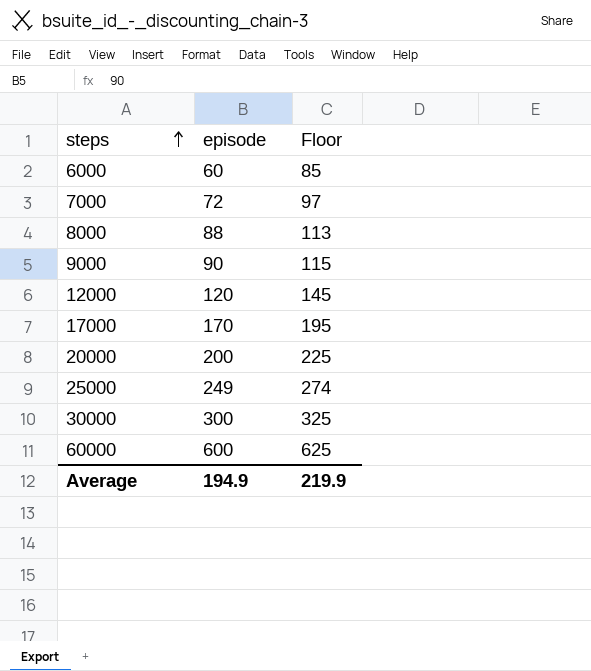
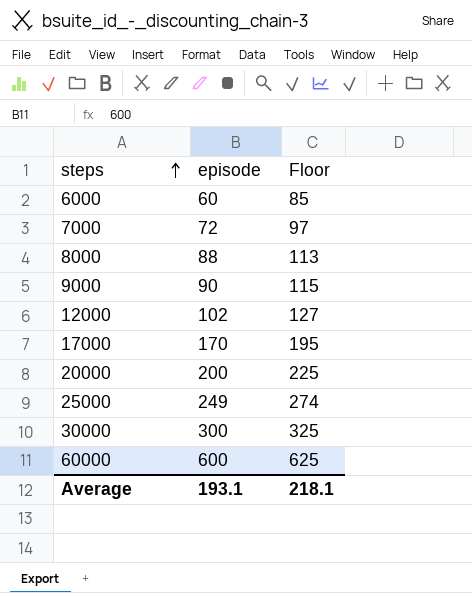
12000 | episode: 120 -> 102
12000 | Floor: 145 -> 127
Average | episode: 194.9 -> 193.1
Average | Floor: 219.9 -> 218.1

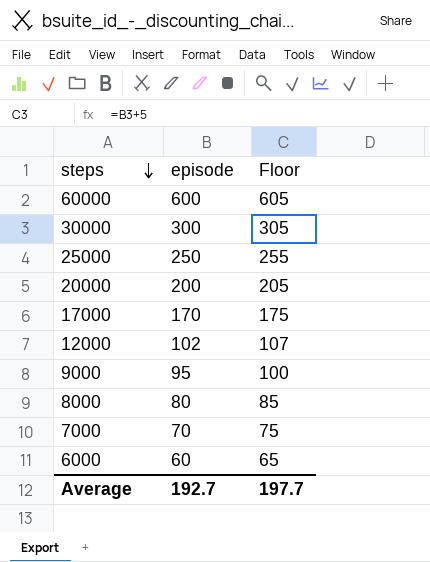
row order: steps ascending -> steps descending
column Floor | formula: [episode] + 25 -> [episode] + 5
25000 | episode: 249 -> 250
9000 | episode: 90 -> 95
8000 | episode: 88 -> 80
7000 | episode: 72 -> 70
Average | episode: 193.1 -> 192.7
Average | Floor: 218.1 -> 197.7

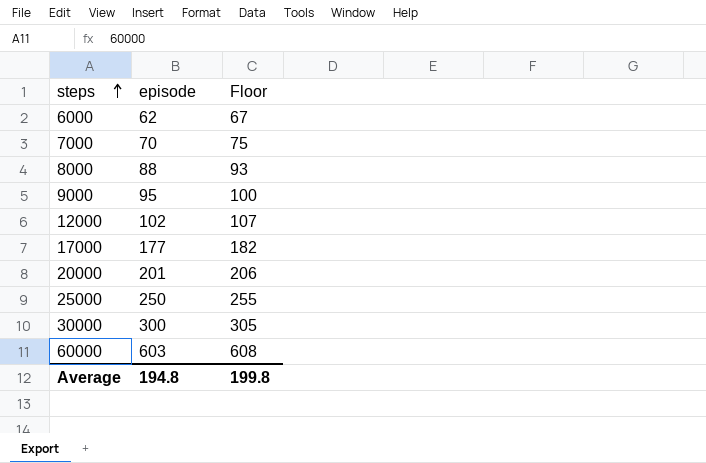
row order: steps descending -> steps ascending
6000 | episode: 60 -> 62
6000 | Floor: 65 -> 67
8000 | episode: 80 -> 88
8000 | Floor: 85 -> 93
17000 | episode: 170 -> 177
17000 | Floor: 175 -> 182
20000 | episode: 200 -> 201
20000 | Floor: 205 -> 206
60000 | episode: 600 -> 603
60000 | Floor: 605 -> 608
Average | episode: 192.7 -> 194.8
Average | Floor: 197.7 -> 199.8

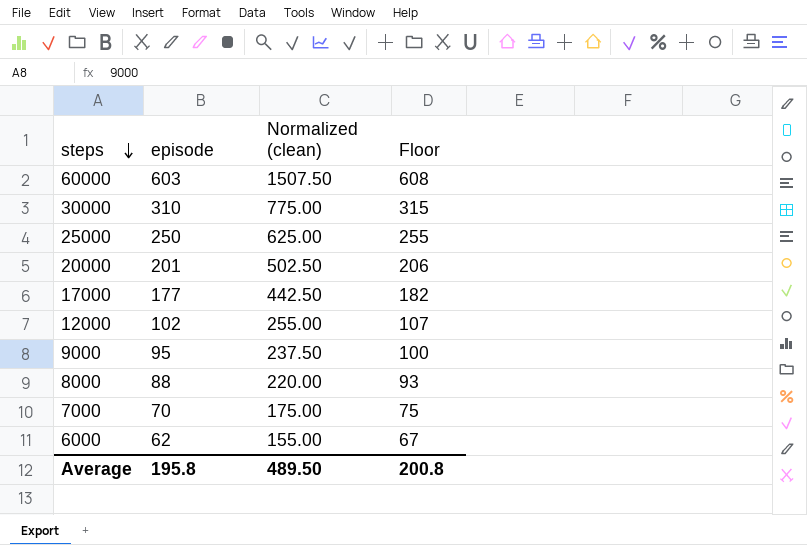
row order: steps ascending -> steps descending
column Normalized (clean) | formula: none -> [episode] * 2.5
30000 | episode: 300 -> 310
30000 | Floor: 305 -> 315
Average | episode: 194.8 -> 195.8
Average | Floor: 199.8 -> 200.8

